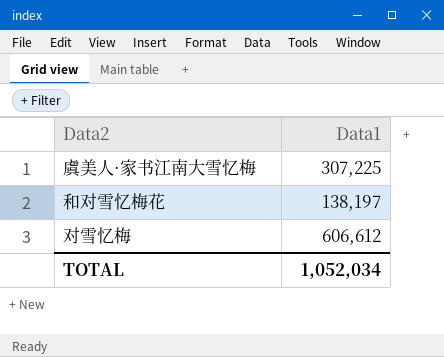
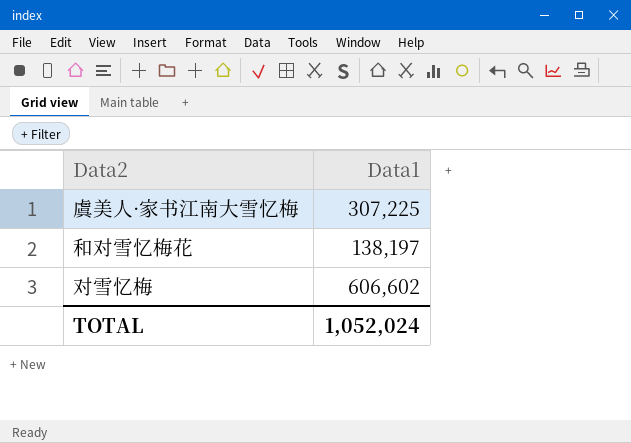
对雪忆梅 | Data1: 606,612 -> 606,602
TOTAL | Data1: 1,052,034 -> 1,052,024

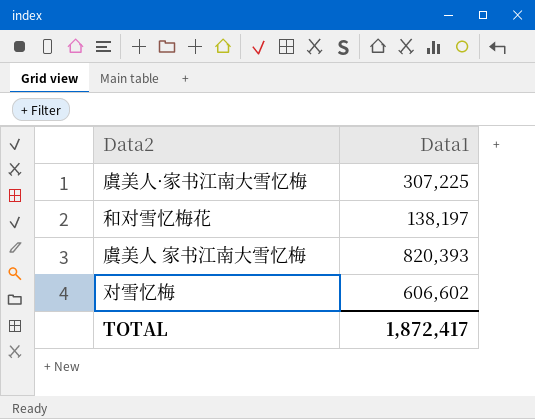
row 虞美人 家书江南大雪忆梅: none -> 820,393
TOTAL | Data1: 1,052,024 -> 1,872,417

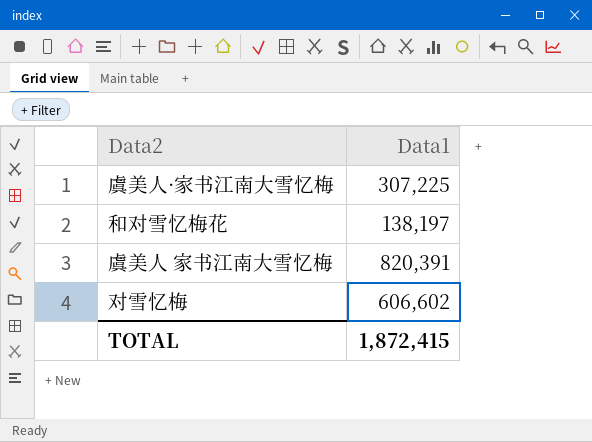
虞美人 家书江南大雪忆梅 | Data1: 820,393 -> 820,391
TOTAL | Data1: 1,872,417 -> 1,872,415

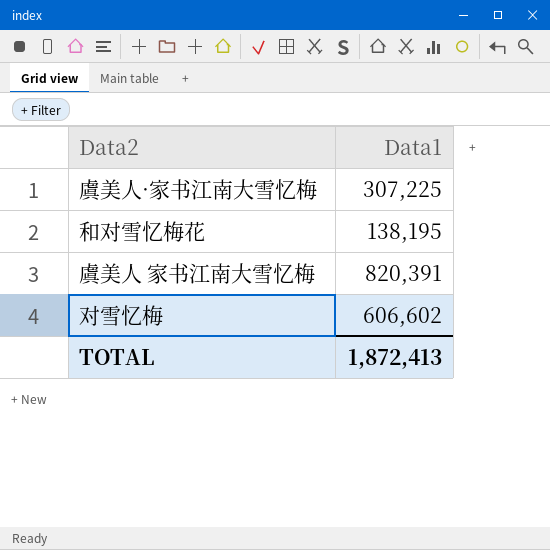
和对雪忆梅花 | Data1: 138,197 -> 138,195
TOTAL | Data1: 1,872,415 -> 1,872,413

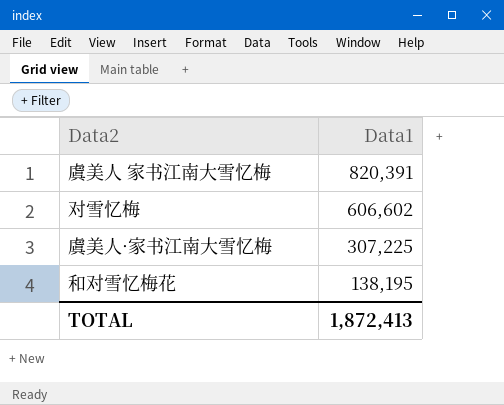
row order: none -> Data1 descending

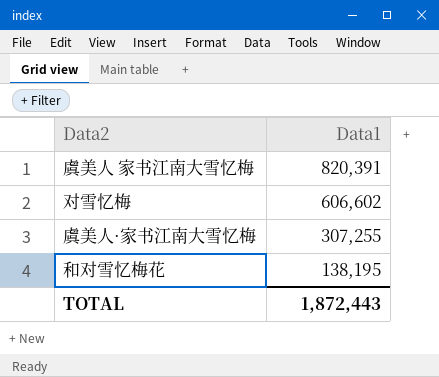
虞美人·家书江南大雪忆梅 | Data1: 307,225 -> 307,255
TOTAL | Data1: 1,872,413 -> 1,872,443

